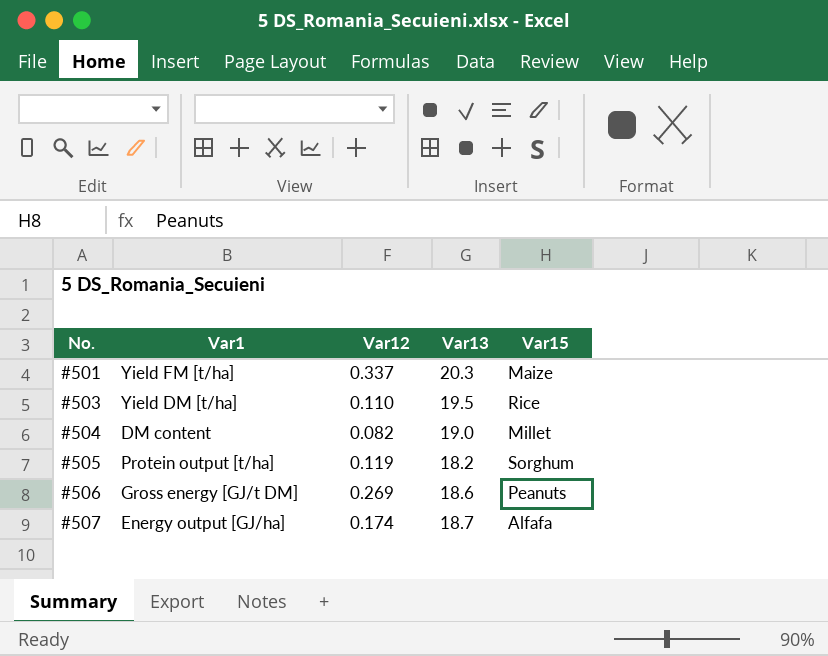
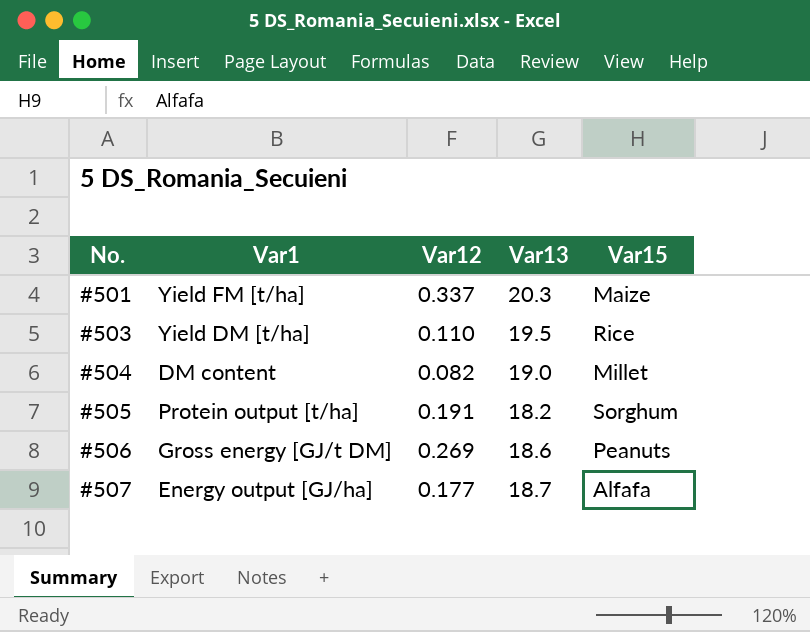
#505 | Var12: 0.119 -> 0.191
#507 | Var12: 0.174 -> 0.177

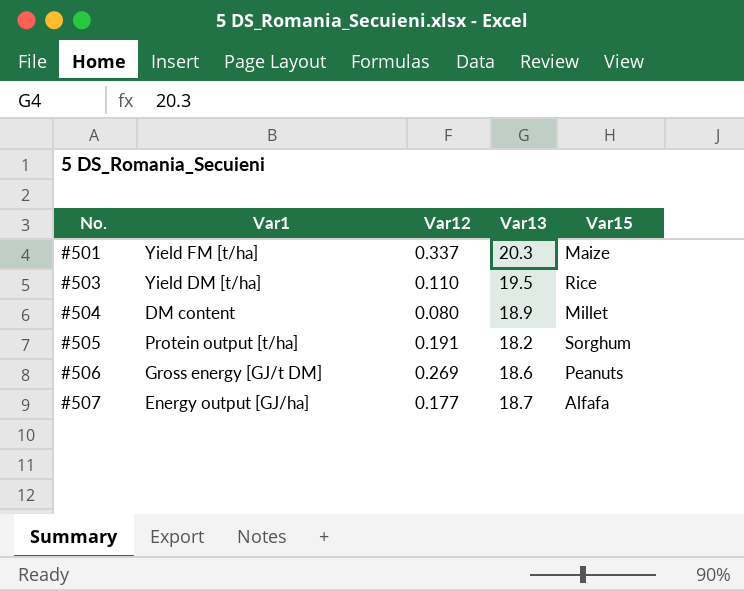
#504 | Var12: 0.082 -> 0.080
#504 | Var13: 19.0 -> 18.9

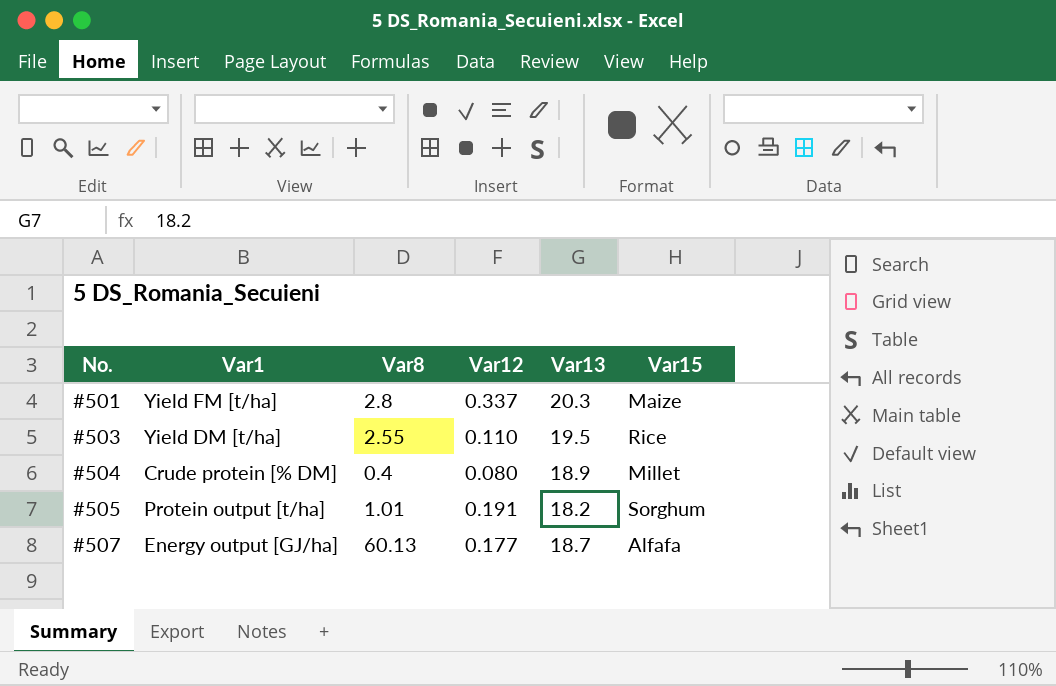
column Var8 | position: none -> 3
row #506: Gross energy [GJ/t DM] | 0.269 | 18.6 | Peanuts -> none
#504 | Var1: DM content -> Crude protein [% DM]

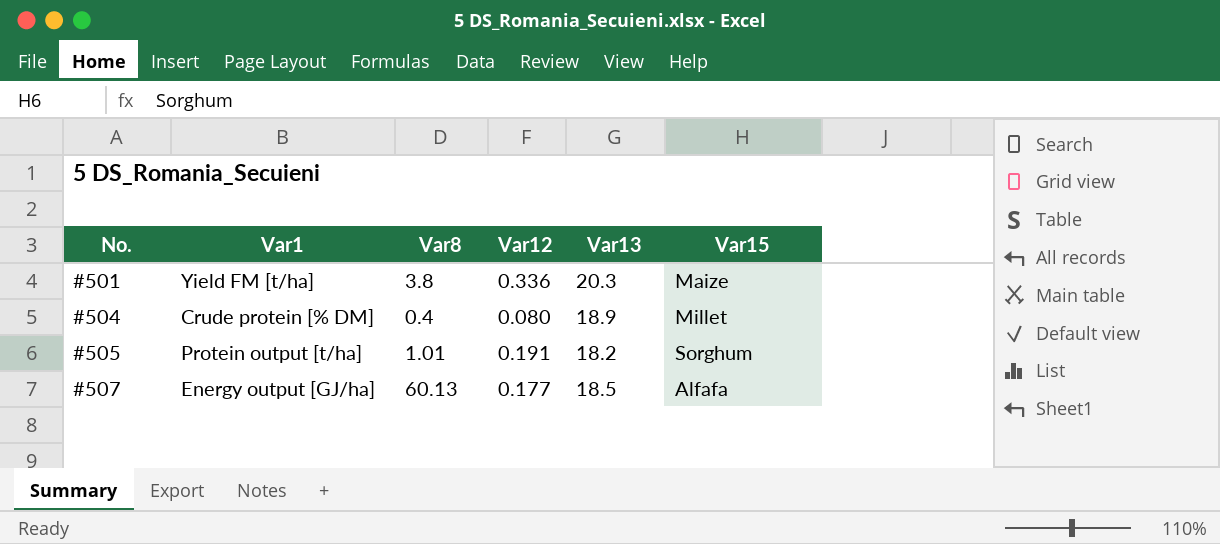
row #503: Yield DM [t/ha] | 2.55 | 0.110 | 19.5 | Rice -> none
#501 | Var8: 2.8 -> 3.8
#501 | Var12: 0.337 -> 0.336
#507 | Var13: 18.7 -> 18.5

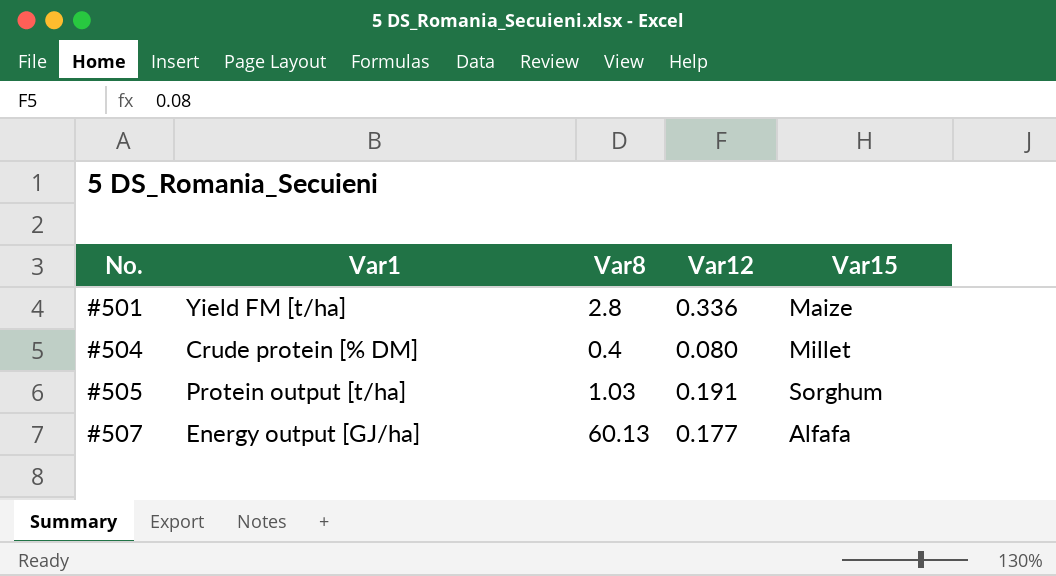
column Var13 | position: 5 -> none
#501 | Var8: 3.8 -> 2.8
#505 | Var8: 1.01 -> 1.03

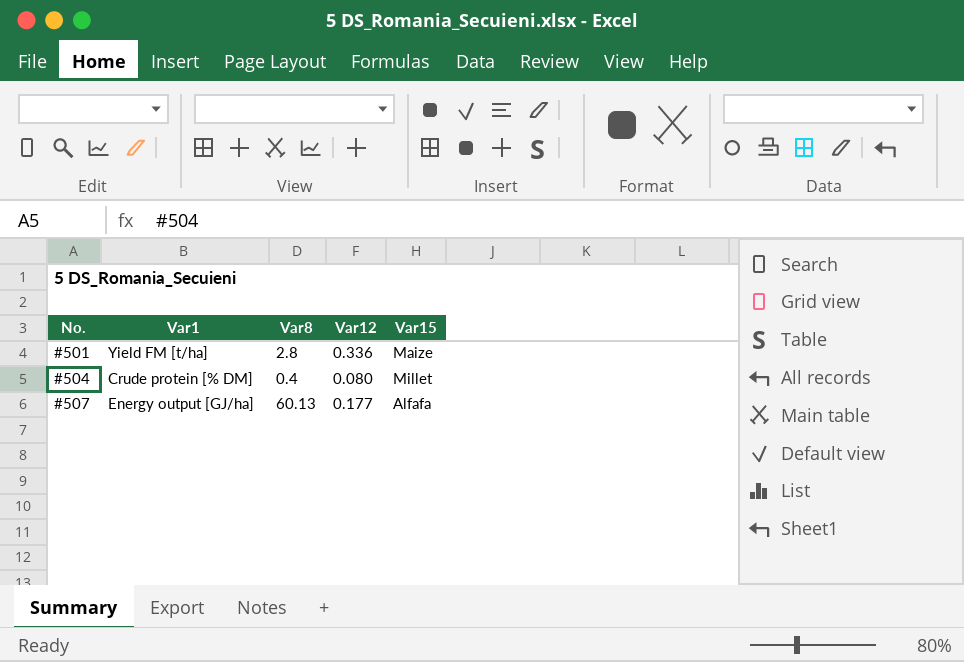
row #505: Protein output [t/ha] | 1.03 | 0.191 | Sorghum -> none

